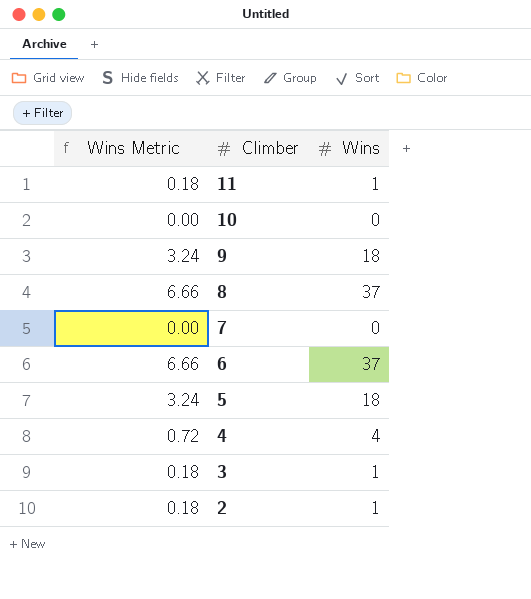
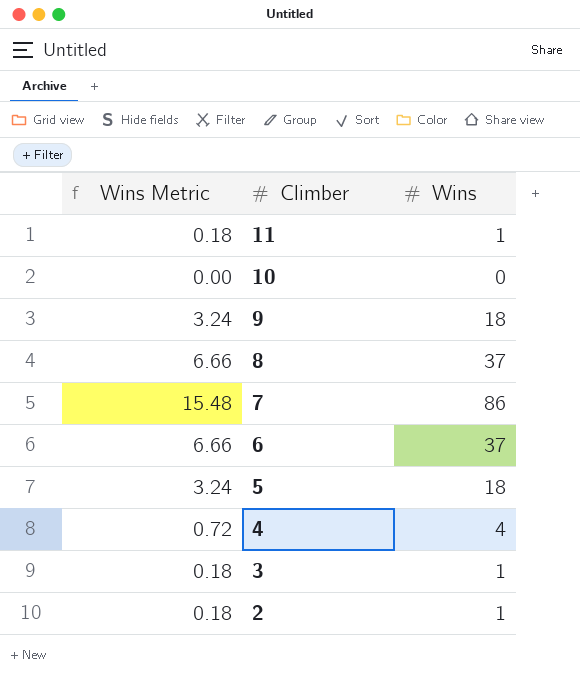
7 | Wins Metric: 0.00 -> 15.48
7 | Wins: 0 -> 86

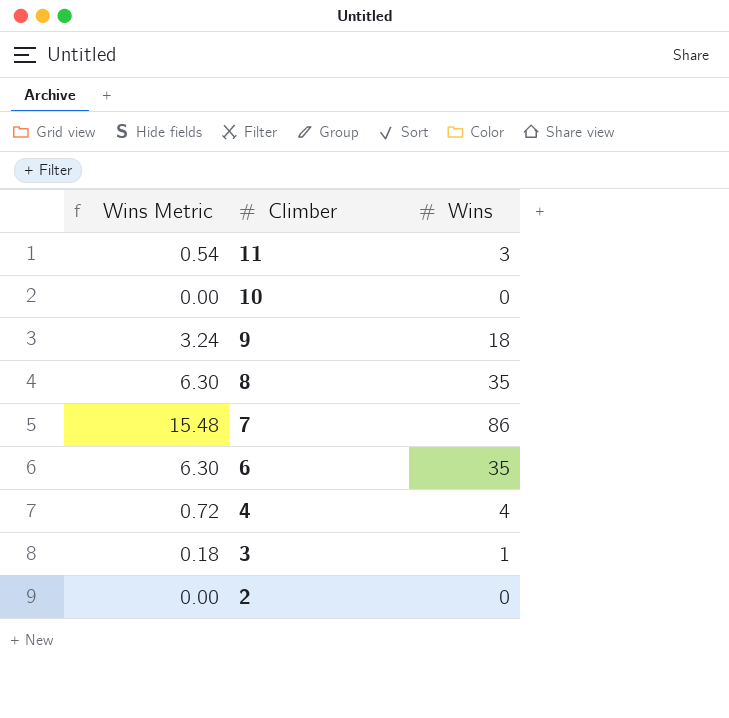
row 5: 3.24 | 18 -> none
11 | Wins Metric: 0.18 -> 0.54
11 | Wins: 1 -> 3
8 | Wins Metric: 6.66 -> 6.30
8 | Wins: 37 -> 35
6 | Wins Metric: 6.66 -> 6.30
6 | Wins: 37 -> 35
2 | Wins Metric: 0.18 -> 0.00
2 | Wins: 1 -> 0

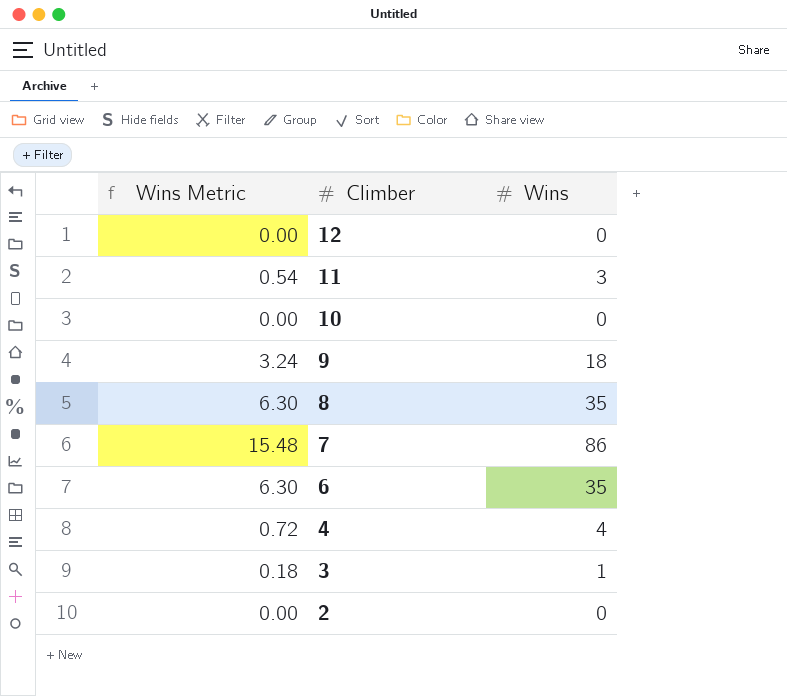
row 12: none -> 0.00 | 0

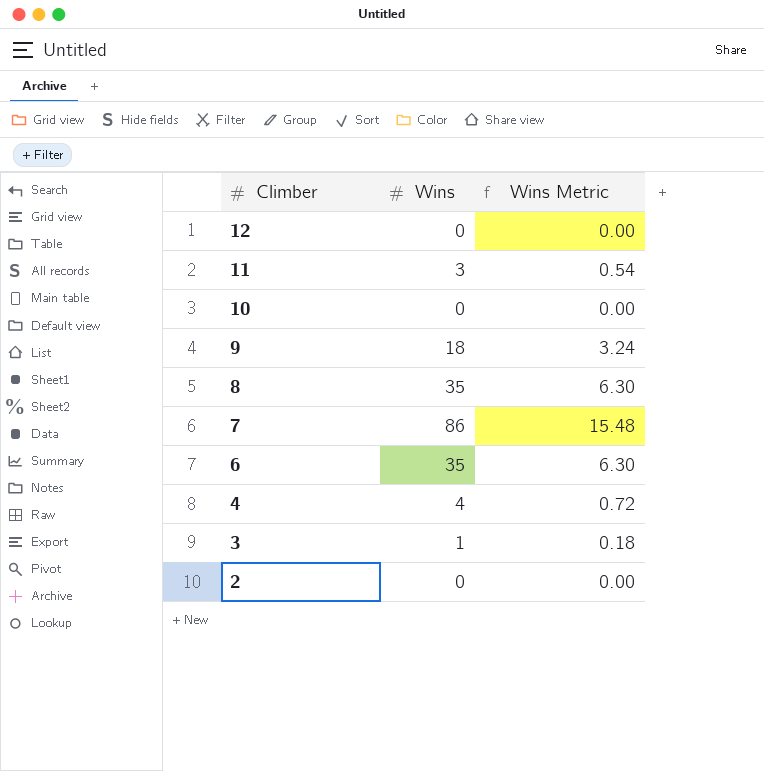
column Wins Metric | position: 1 -> 3

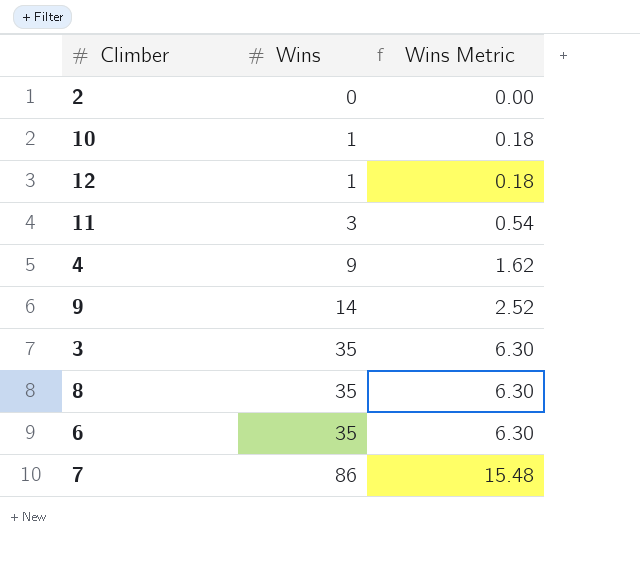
row order: Climber descending -> Wins ascending
10 | Wins: 0 -> 1
10 | Wins Metric: 0.00 -> 0.18
12 | Wins: 0 -> 1
12 | Wins Metric: 0.00 -> 0.18
4 | Wins: 4 -> 9
4 | Wins Metric: 0.72 -> 1.62
9 | Wins: 18 -> 14
9 | Wins Metric: 3.24 -> 2.52
3 | Wins: 1 -> 35
3 | Wins Metric: 0.18 -> 6.30

